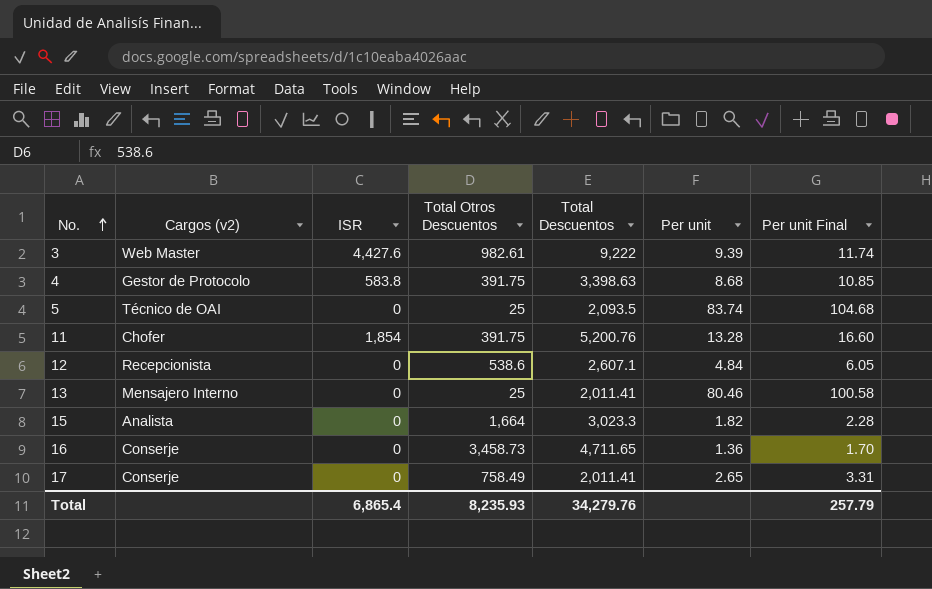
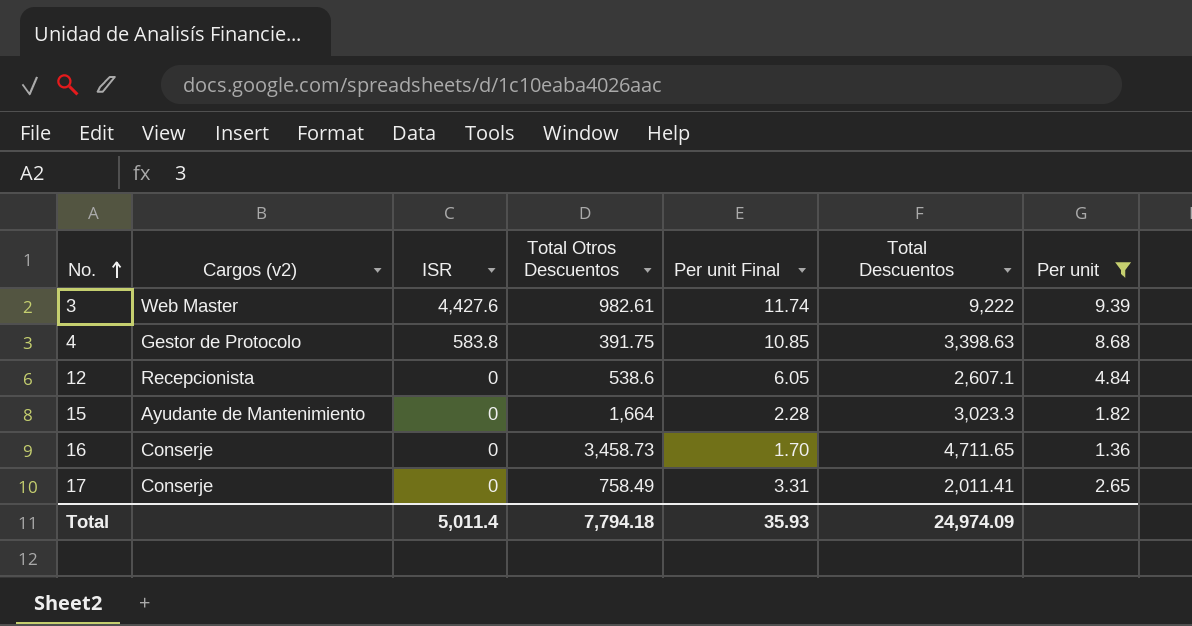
filter: none -> Per unit <= 9.39
column Per unit Final | position: 7 -> 5
15 | Cargos (v2): Analista -> Ayudante de Mantenimiento
Total | ISR: 6,865.4 -> 5,011.4
Total | Total Otros Descuentos: 8,235.93 -> 7,794.18
Total | Per unit Final: 257.79 -> 35.93
Total | Total Descuentos: 34,279.76 -> 24,974.09

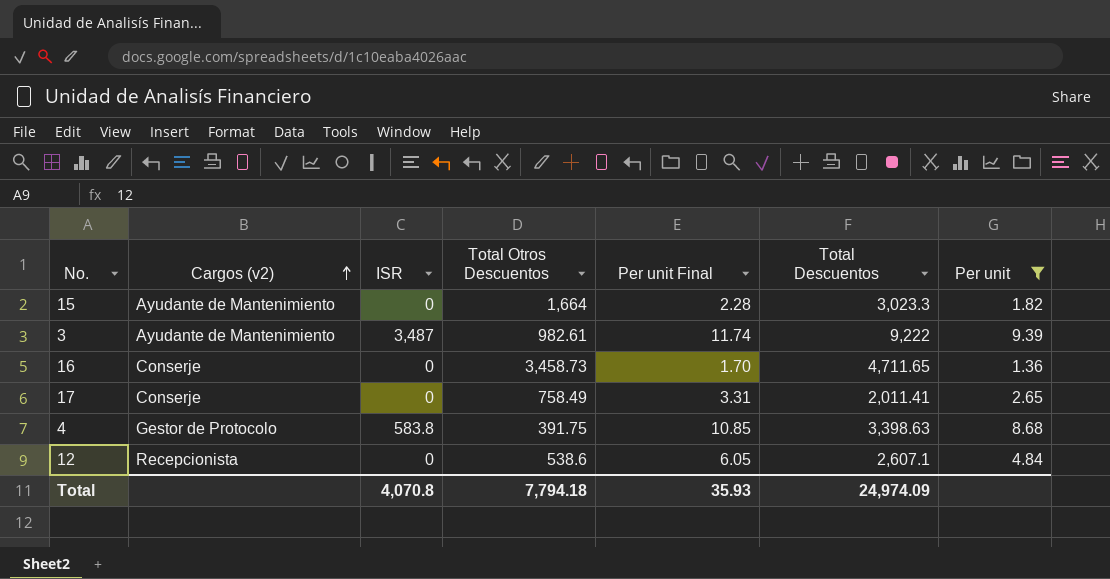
row order: No. ascending -> Cargos (v2) ascending
3 | Cargos (v2): Web Master -> Ayudante de Mantenimiento
3 | ISR: 4,427.6 -> 3,487
Total | ISR: 5,011.4 -> 4,070.8

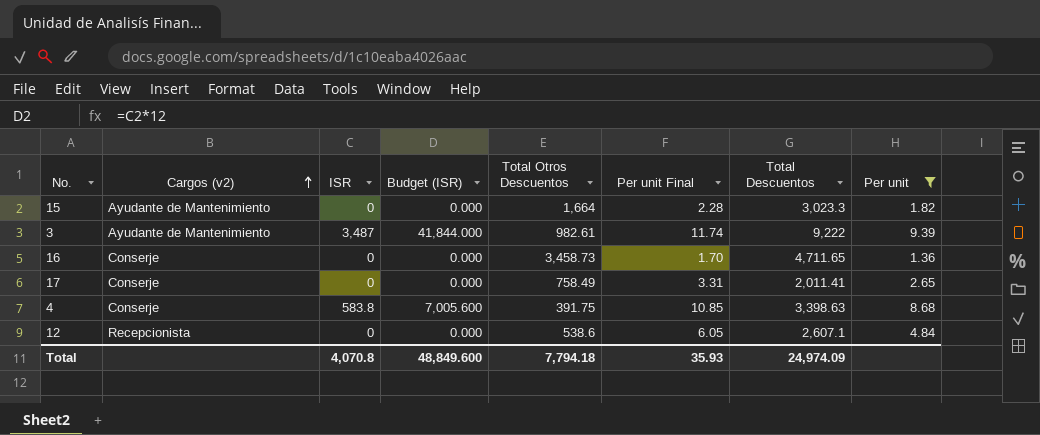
column Budget (ISR) | formula: none -> [ISR] * 12
4 | Cargos (v2): Gestor de Protocolo -> Conserje

